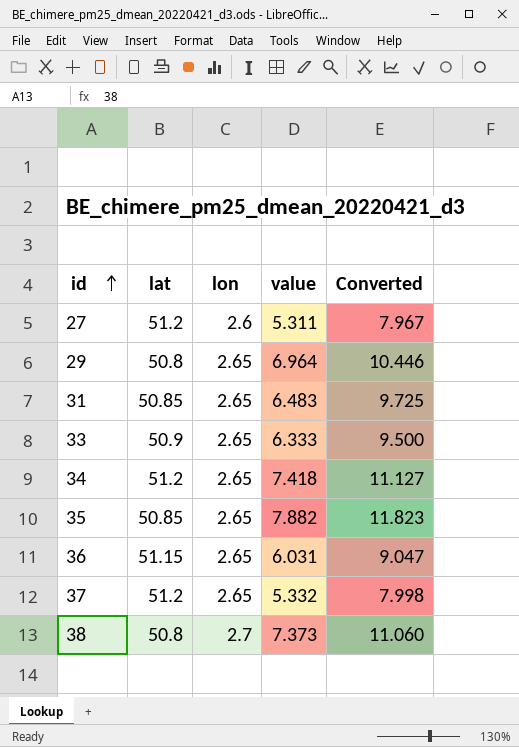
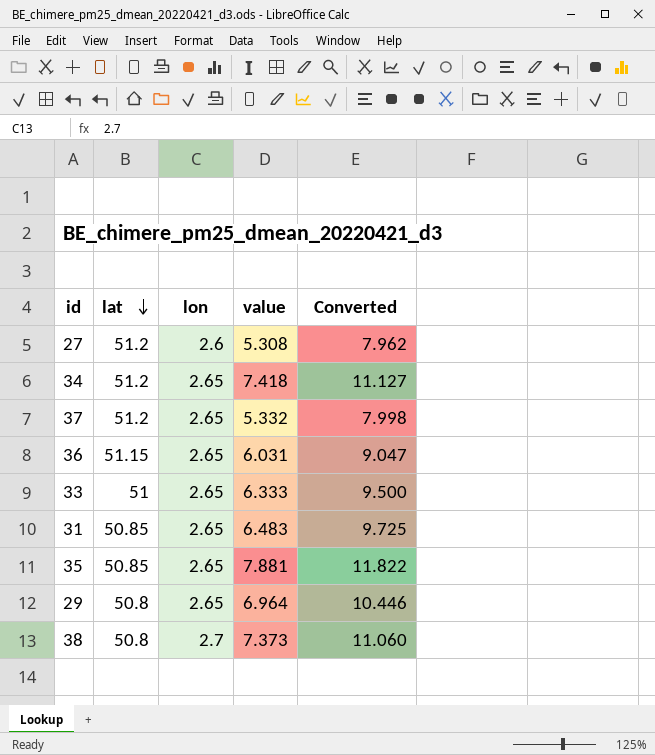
row order: id ascending -> lat descending
27 | value: 5.311 -> 5.308
27 | Converted: 7.967 -> 7.962
33 | lat: 50.9 -> 51
35 | value: 7.882 -> 7.881
35 | Converted: 11.823 -> 11.822

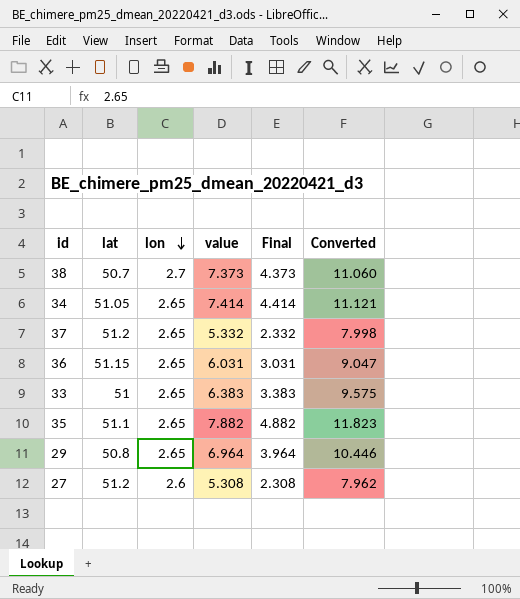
row order: lat descending -> lon descending
column Final | formula: none -> [value] - 3
row 31: 50.85 | 2.65 | 6.483 | 9.725 -> none
38 | lat: 50.8 -> 50.7
34 | lat: 51.2 -> 51.05
34 | value: 7.418 -> 7.414
34 | Converted: 11.127 -> 11.121
33 | value: 6.333 -> 6.383
33 | Converted: 9.500 -> 9.575
35 | lat: 50.85 -> 51.1
35 | value: 7.881 -> 7.882
35 | Converted: 11.822 -> 11.823

